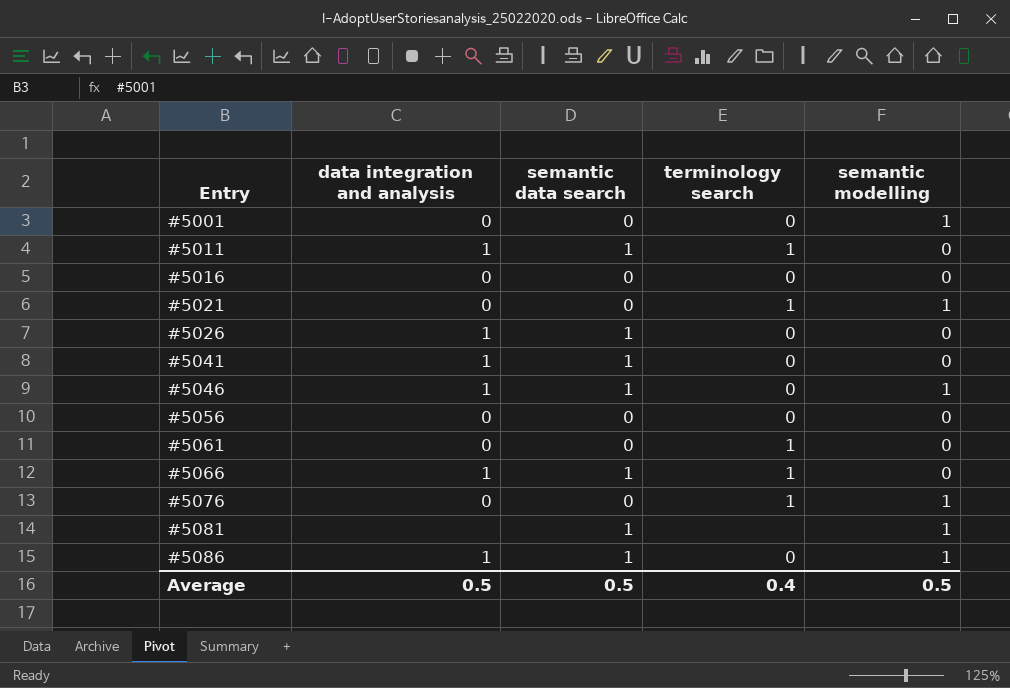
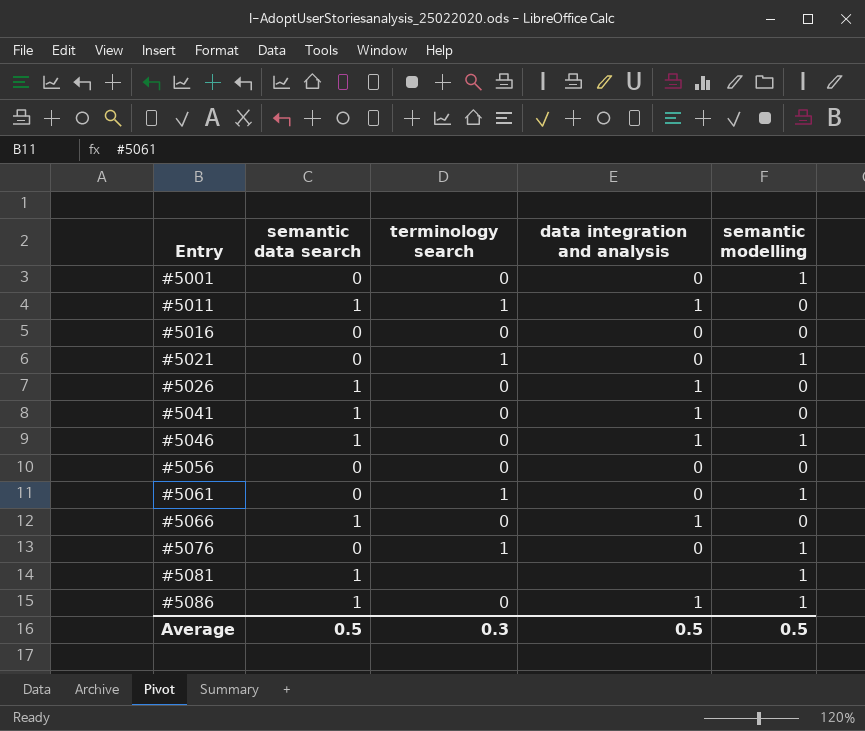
column data integration and analysis | position: 2 -> 4
#5061 | semantic modelling: 0 -> 1
#5066 | terminology search: 1 -> 0
Average | terminology search: 0.4 -> 0.3

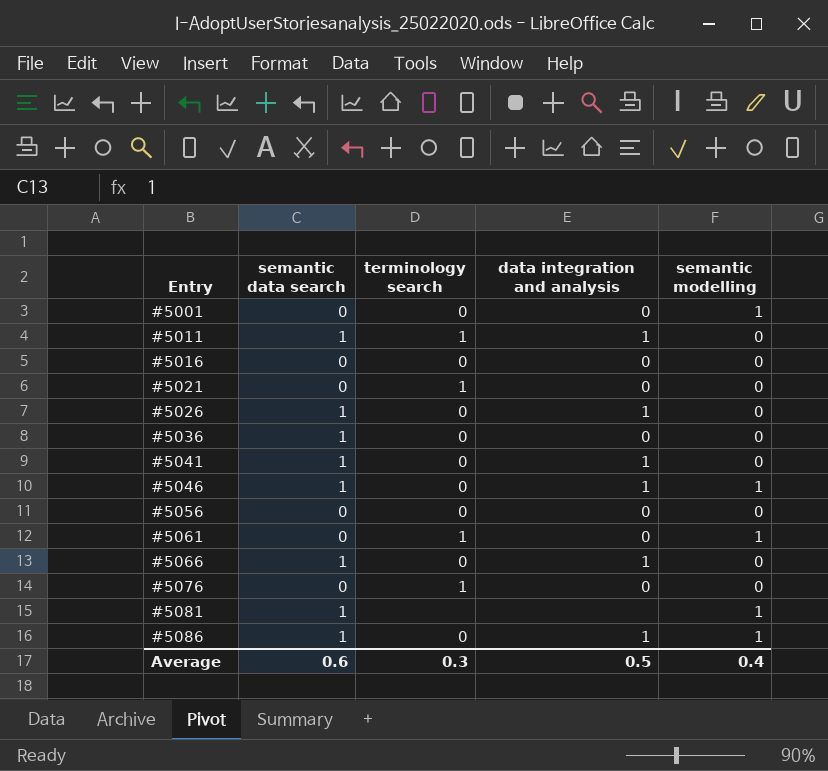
#5021 | semantic modelling: 1 -> 0
row #5036: none -> 1 | 0 | 0 | 0
#5076 | semantic modelling: 1 -> 0
Average | semantic data search: 0.5 -> 0.6
Average | semantic modelling: 0.5 -> 0.4

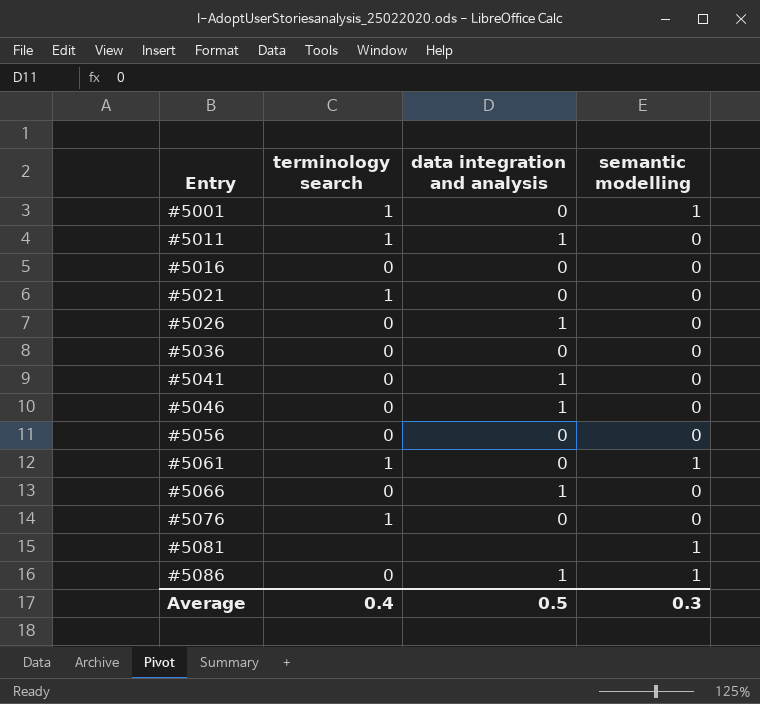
column semantic data search | position: 2 -> none
#5001 | terminology search: 0 -> 1
#5046 | semantic modelling: 1 -> 0
Average | terminology search: 0.3 -> 0.4
Average | semantic modelling: 0.4 -> 0.3

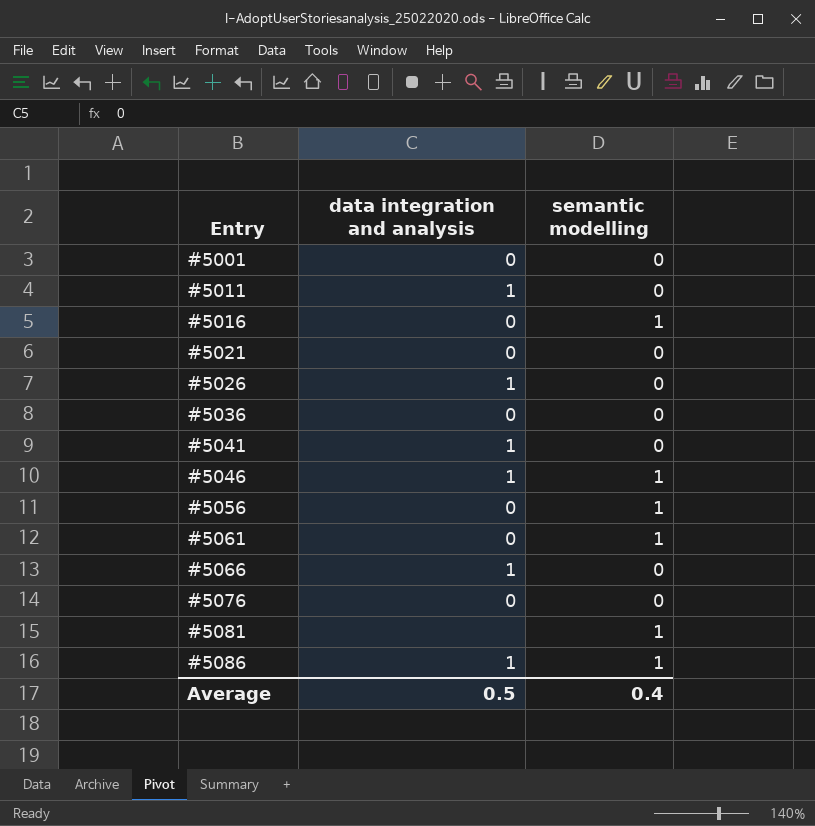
column terminology search | position: 2 -> none
#5001 | semantic modelling: 1 -> 0
#5016 | semantic modelling: 0 -> 1
#5046 | semantic modelling: 0 -> 1
#5056 | semantic modelling: 0 -> 1
Average | semantic modelling: 0.3 -> 0.4

